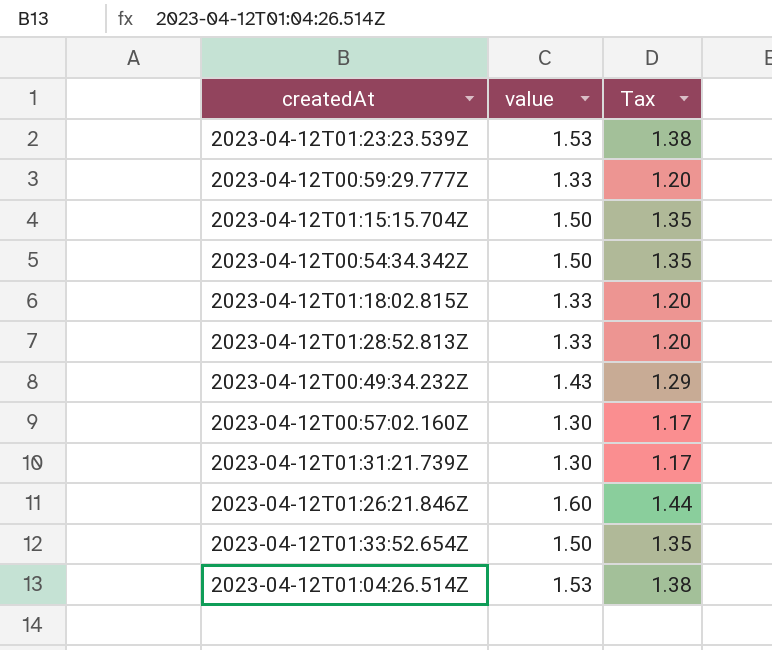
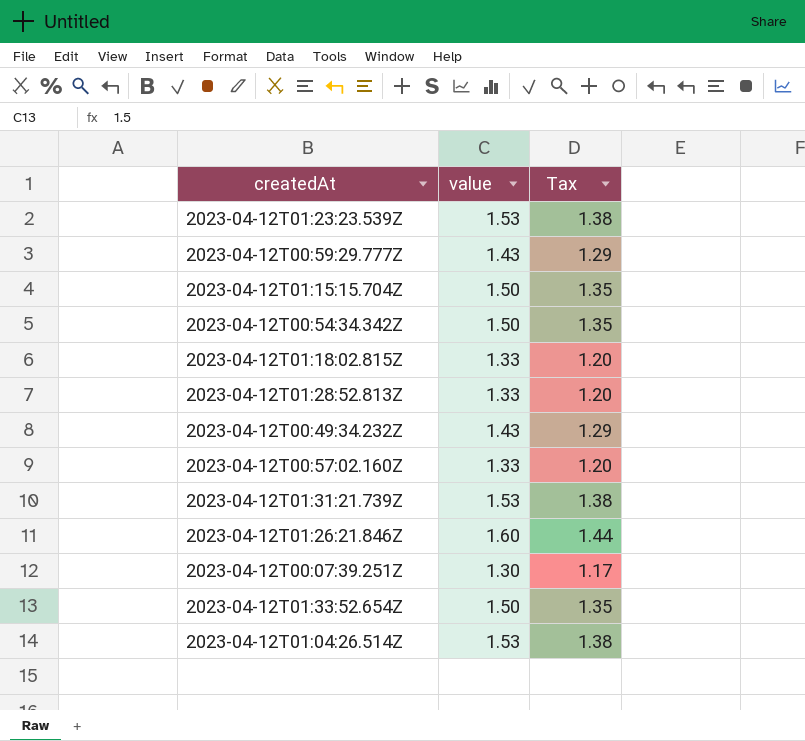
2023-04-12T00:59:29.777Z | value: 1.33 -> 1.43
2023-04-12T00:59:29.777Z | Tax: 1.20 -> 1.29
2023-04-12T00:57:02.160Z | value: 1.30 -> 1.33
2023-04-12T00:57:02.160Z | Tax: 1.17 -> 1.20
2023-04-12T01:31:21.739Z | value: 1.30 -> 1.53
2023-04-12T01:31:21.739Z | Tax: 1.17 -> 1.38
row 2023-04-12T00:07:39.251Z: none -> 1.30 | 1.17

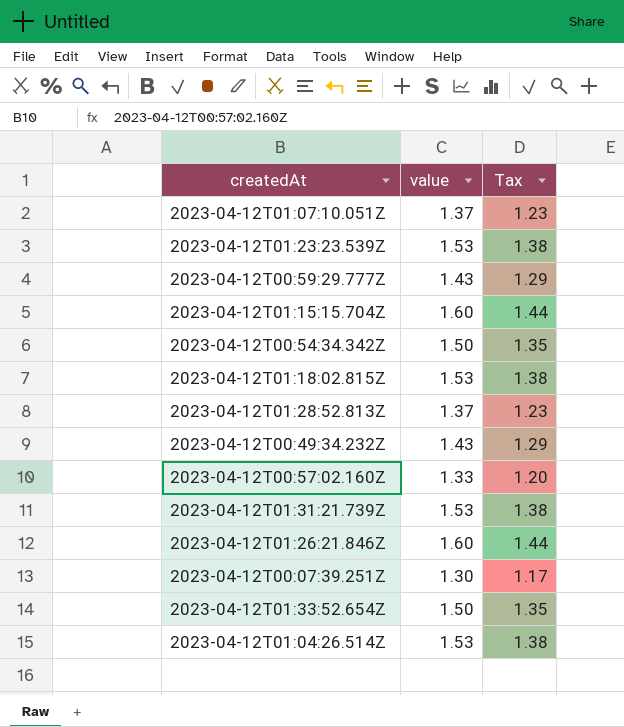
row 2023-04-12T01:07:10.051Z: none -> 1.37 | 1.23
2023-04-12T01:15:15.704Z | value: 1.50 -> 1.60
2023-04-12T01:15:15.704Z | Tax: 1.35 -> 1.44
2023-04-12T01:18:02.815Z | value: 1.33 -> 1.53
2023-04-12T01:18:02.815Z | Tax: 1.20 -> 1.38
2023-04-12T01:28:52.813Z | value: 1.33 -> 1.37
2023-04-12T01:28:52.813Z | Tax: 1.20 -> 1.23

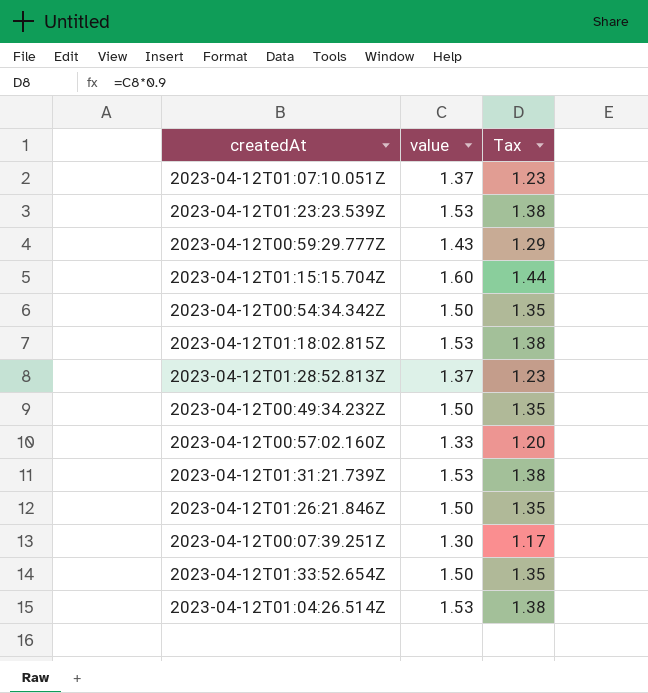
2023-04-12T00:49:34.232Z | value: 1.43 -> 1.50
2023-04-12T00:49:34.232Z | Tax: 1.29 -> 1.35
2023-04-12T01:26:21.846Z | value: 1.60 -> 1.50
2023-04-12T01:26:21.846Z | Tax: 1.44 -> 1.35

